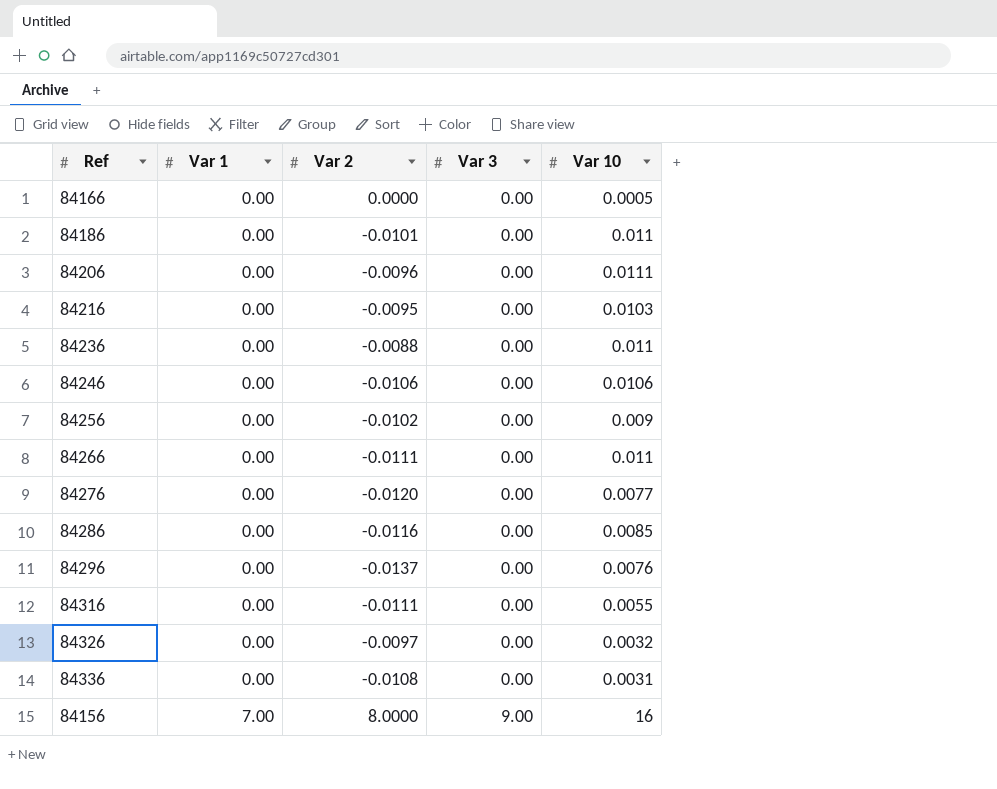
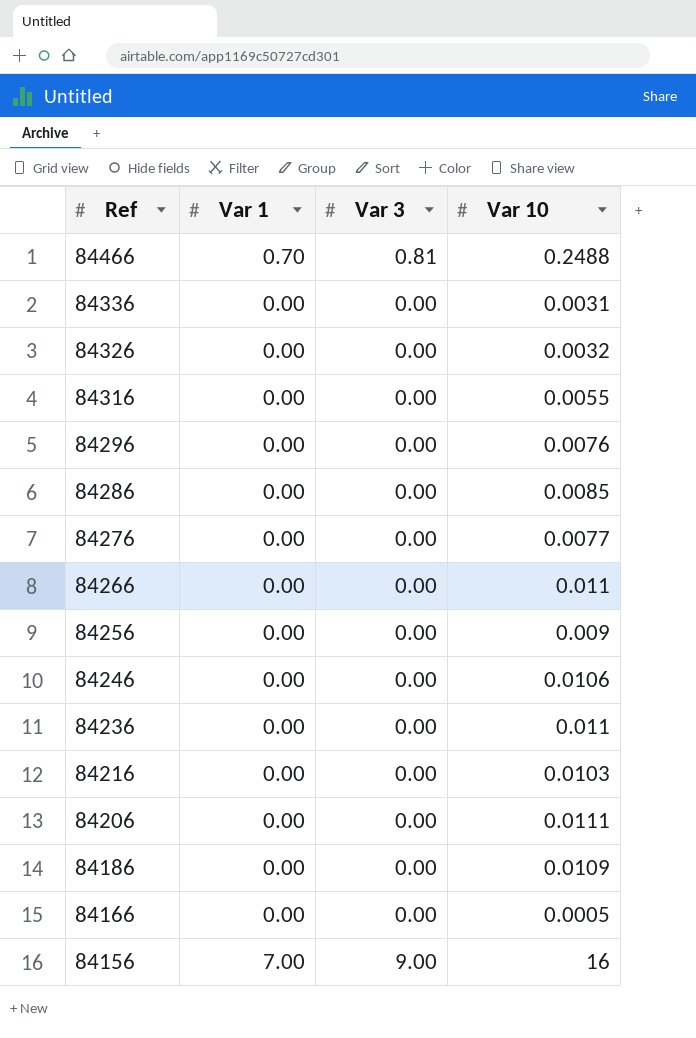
row order: Var 1 ascending -> Ref descending
column Var 2 | position: 3 -> none
row 84466: none -> 0.70 | 0.81 | 0.2488
84186 | Var 10: 0.011 -> 0.0109

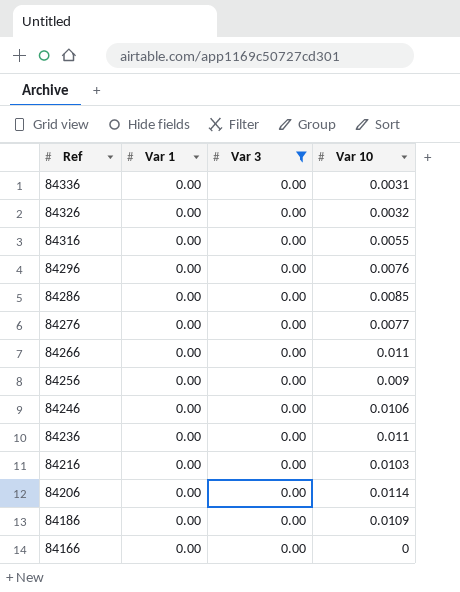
filter: none -> Var 3 = 0.00
84206 | Var 10: 0.0111 -> 0.0114
84166 | Var 10: 0.0005 -> 0

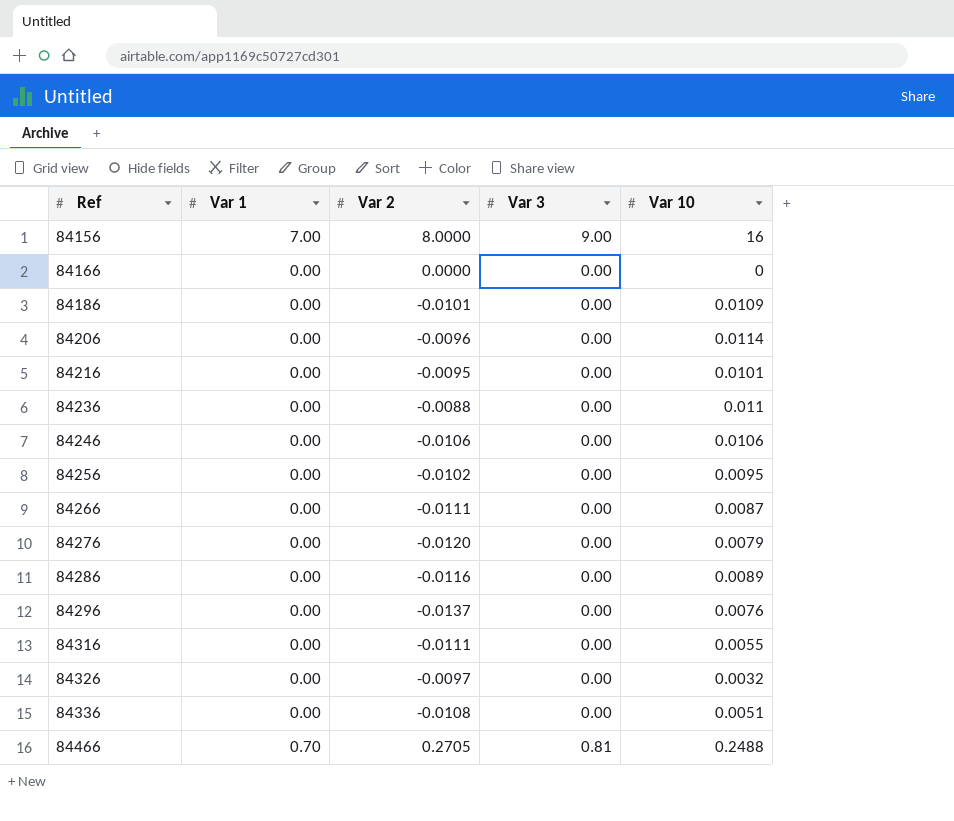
filter: Var 3 = 0.00 -> none
row order: Ref descending -> Ref ascending
column Var 2 | position: none -> 3
84216 | Var 10: 0.0103 -> 0.0101
84256 | Var 10: 0.009 -> 0.0095
84266 | Var 10: 0.011 -> 0.0087
84276 | Var 10: 0.0077 -> 0.0079
84286 | Var 10: 0.0085 -> 0.0089
84336 | Var 10: 0.0031 -> 0.0051

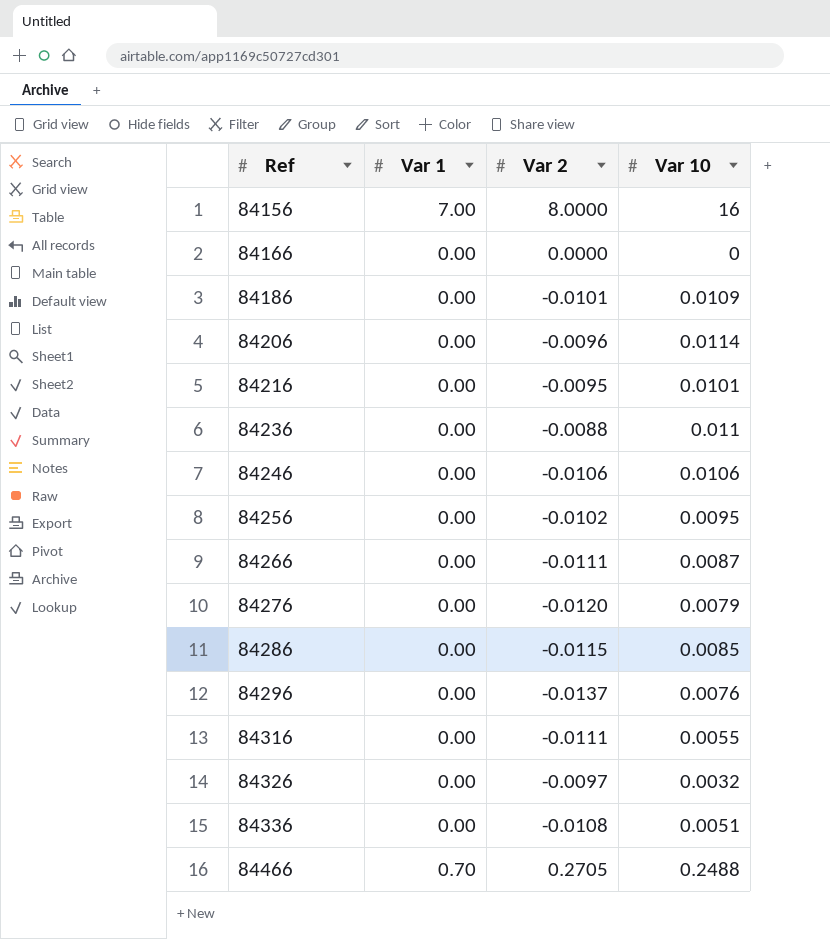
column Var 3 | position: 4 -> none
84286 | Var 2: -0.0116 -> -0.0115
84286 | Var 10: 0.0089 -> 0.0085

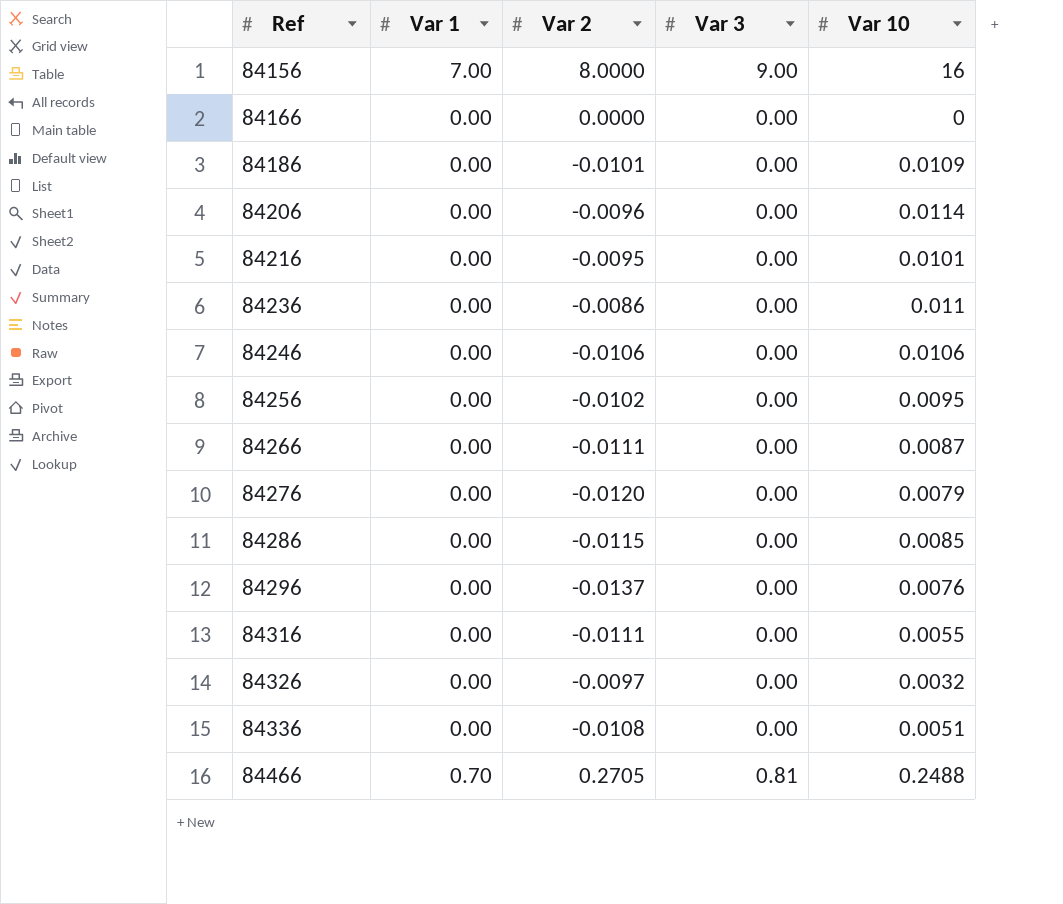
column Var 3 | position: none -> 4
84236 | Var 2: -0.0088 -> -0.0086

